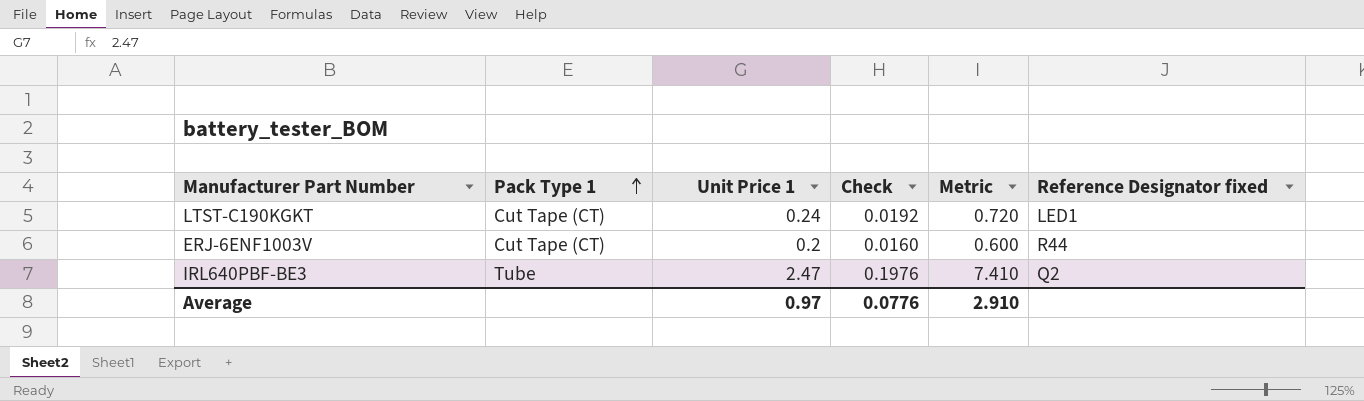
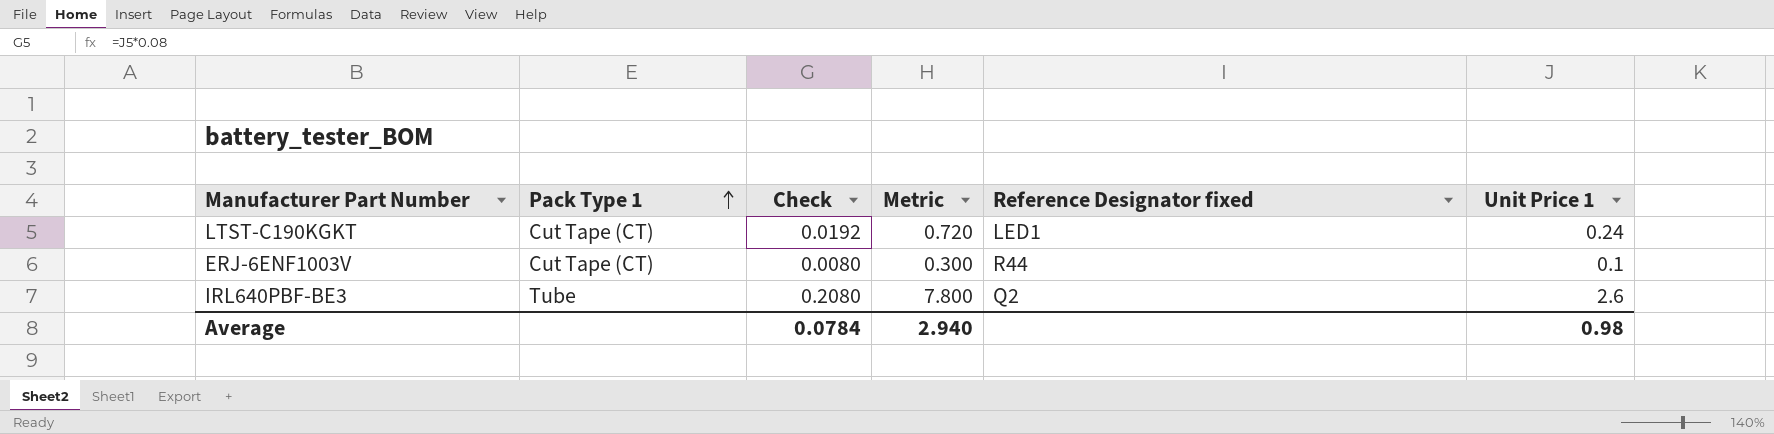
column Unit Price 1 | position: 3 -> 6
ERJ-6ENF1003V | Check: 0.0160 -> 0.0080
ERJ-6ENF1003V | Metric: 0.600 -> 0.300
ERJ-6ENF1003V | Unit Price 1: 0.2 -> 0.1
IRL640PBF-BE3 | Check: 0.1976 -> 0.2080
IRL640PBF-BE3 | Metric: 7.410 -> 7.800
IRL640PBF-BE3 | Unit Price 1: 2.47 -> 2.6
Average | Check: 0.0776 -> 0.0784
Average | Metric: 2.910 -> 2.940
Average | Unit Price 1: 0.97 -> 0.98

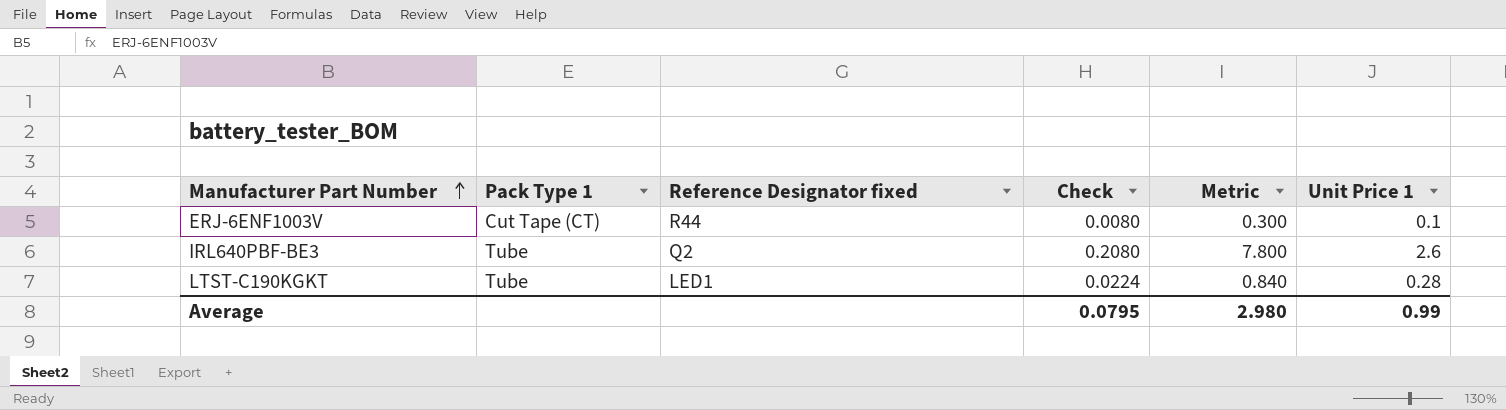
row order: Pack Type 1 ascending -> Manufacturer Part Number ascending
column Reference Designator fixed | position: 5 -> 3
LTST-C190KGKT | Pack Type 1: Cut Tape (CT) -> Tube
LTST-C190KGKT | Check: 0.0192 -> 0.0224
LTST-C190KGKT | Metric: 0.720 -> 0.840
LTST-C190KGKT | Unit Price 1: 0.24 -> 0.28
Average | Check: 0.0784 -> 0.0795
Average | Metric: 2.940 -> 2.980
Average | Unit Price 1: 0.98 -> 0.99

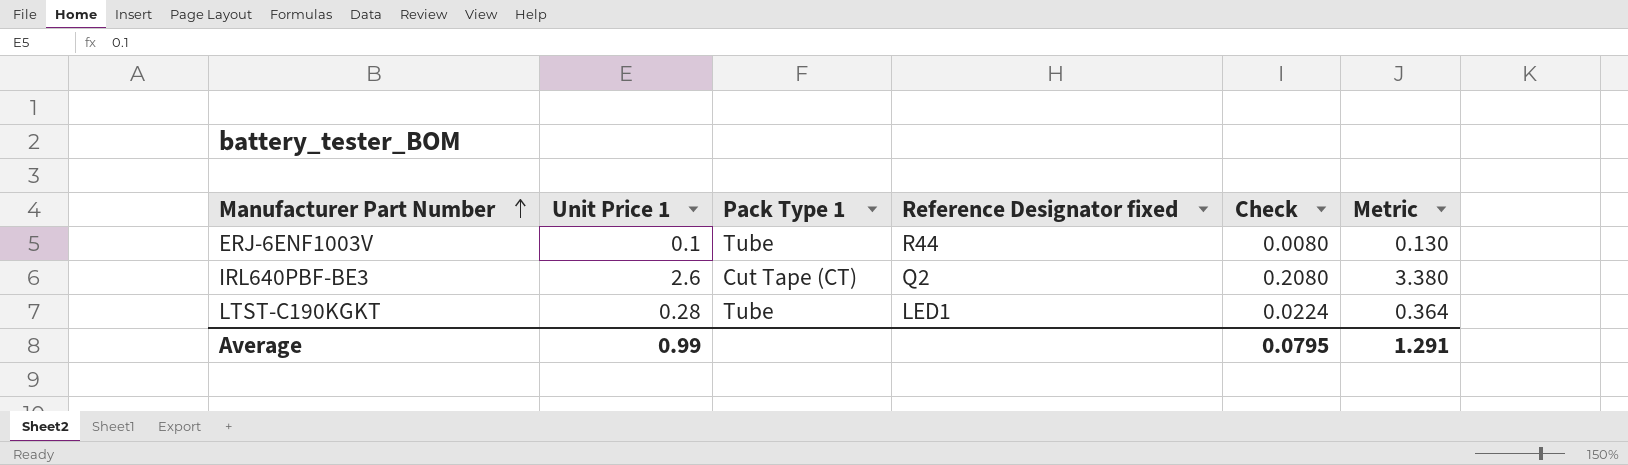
column Unit Price 1 | position: 6 -> 2
column Metric | formula: [Unit Price 1] * 3 -> [Unit Price 1] * 1.3
ERJ-6ENF1003V | Pack Type 1: Cut Tape (CT) -> Tube
IRL640PBF-BE3 | Pack Type 1: Tube -> Cut Tape (CT)
Average | Metric: 2.980 -> 1.291

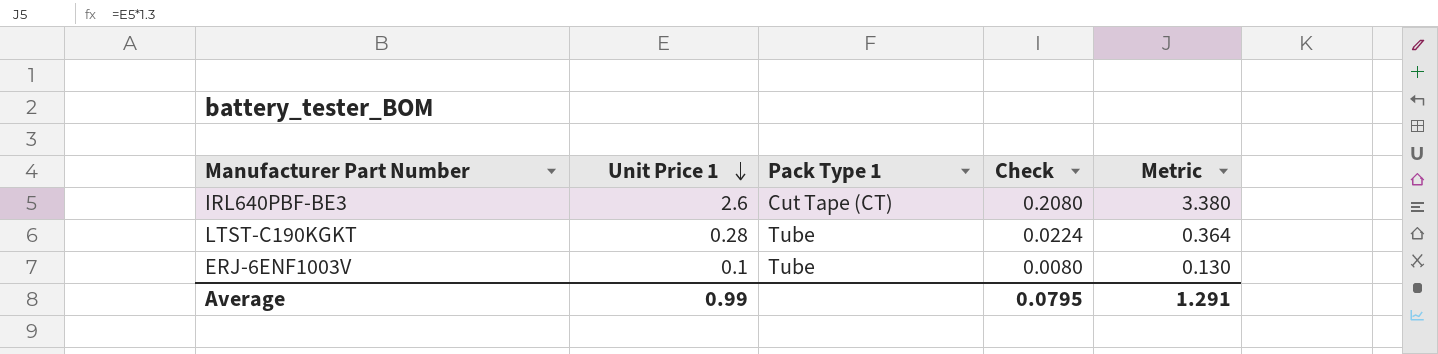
row order: Manufacturer Part Number ascending -> Unit Price 1 descending
column Reference Designator fixed | position: 4 -> none

